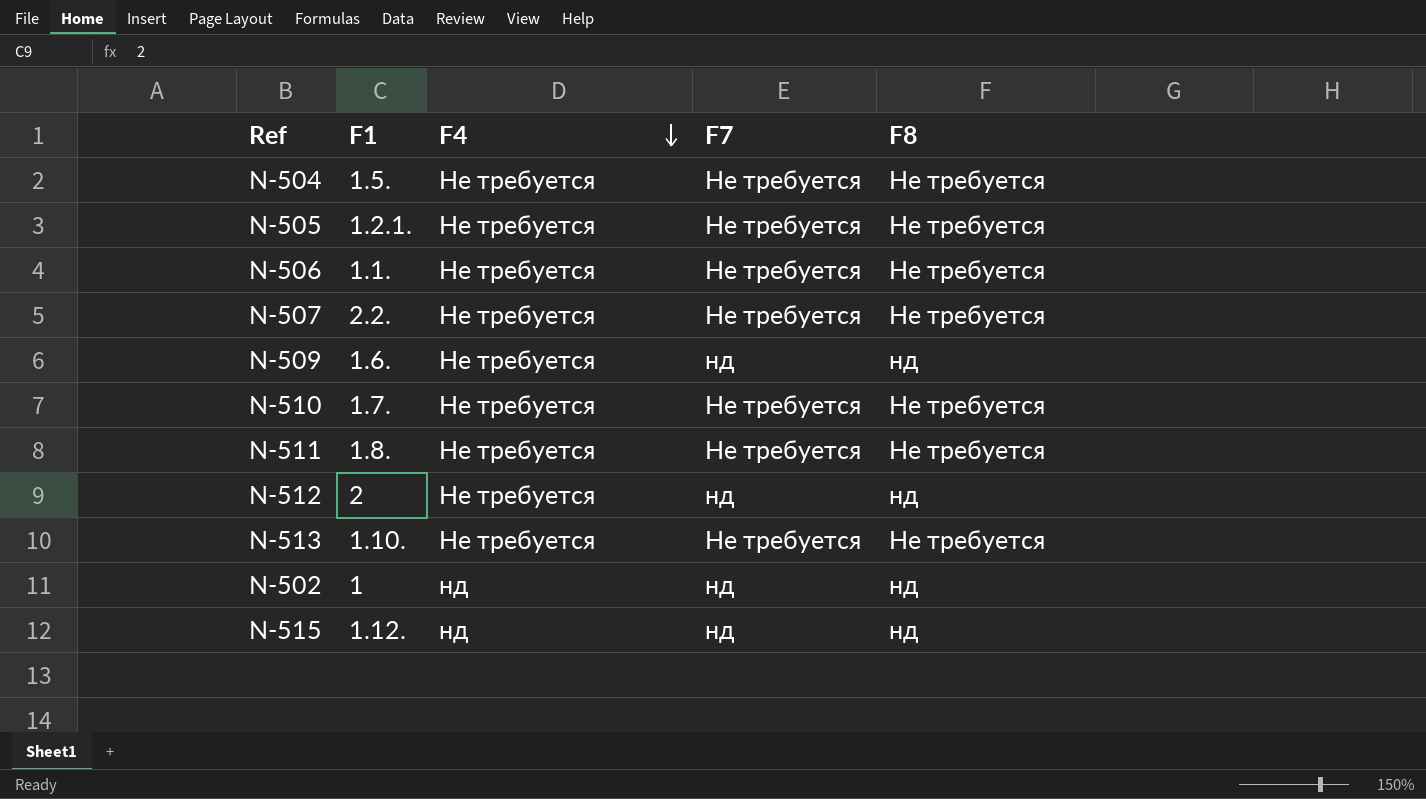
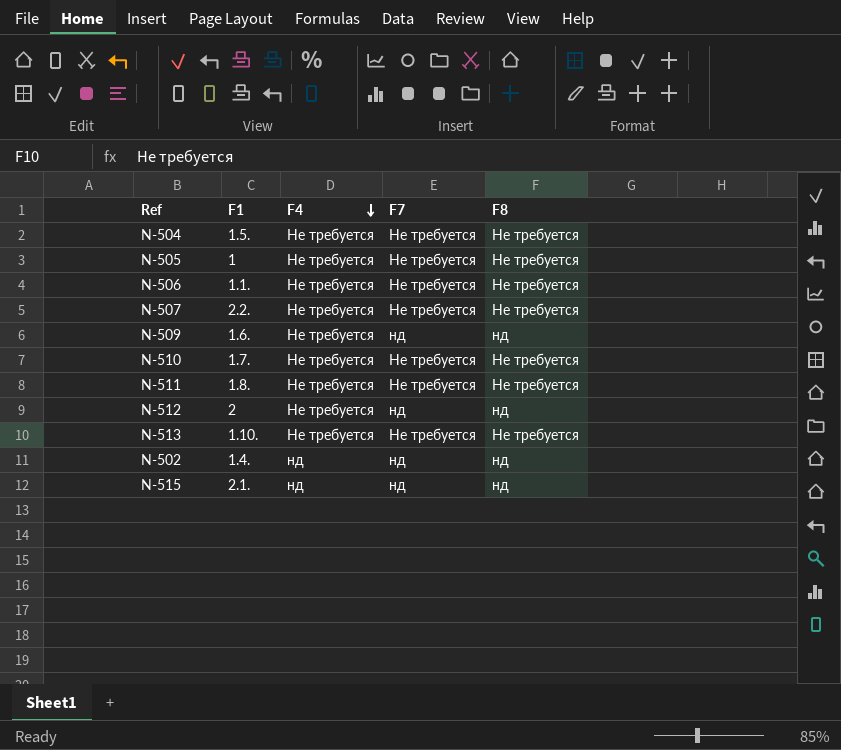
N-505 | F1: 1.2.1. -> 1
N-502 | F1: 1 -> 1.4.
N-515 | F1: 1.12. -> 2.1.

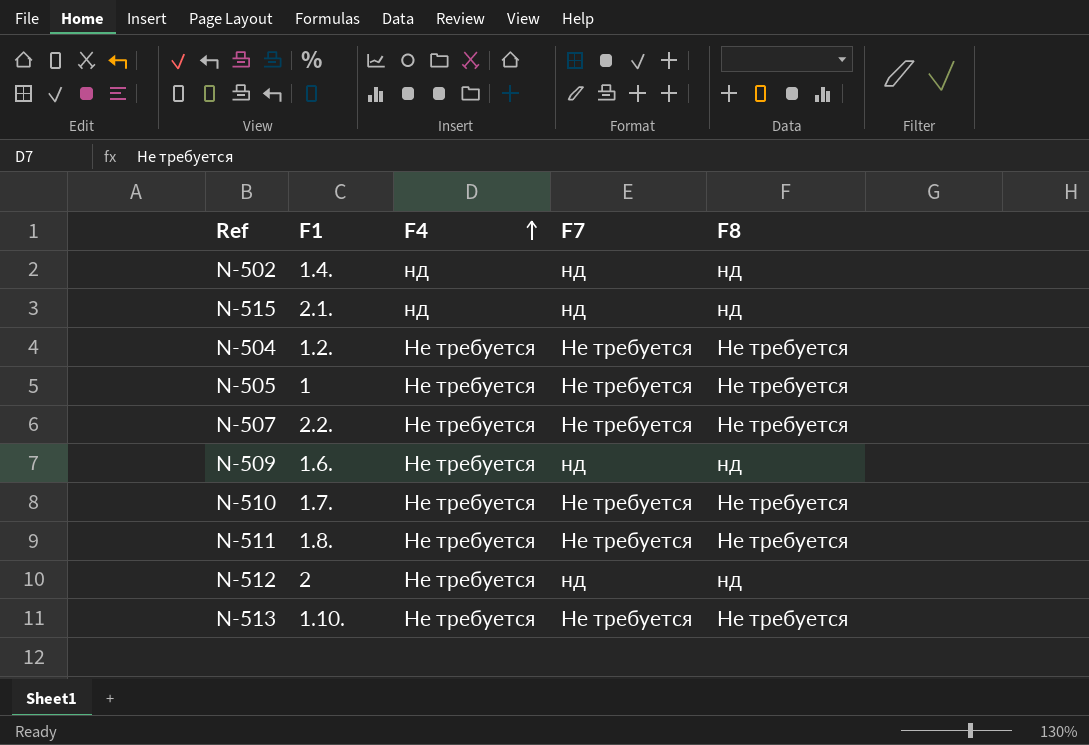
row order: F4 descending -> F4 ascending
row N-506: 1.1. | Не требуется | Не требуется | Не требуется -> none
N-504 | F1: 1.5. -> 1.2.

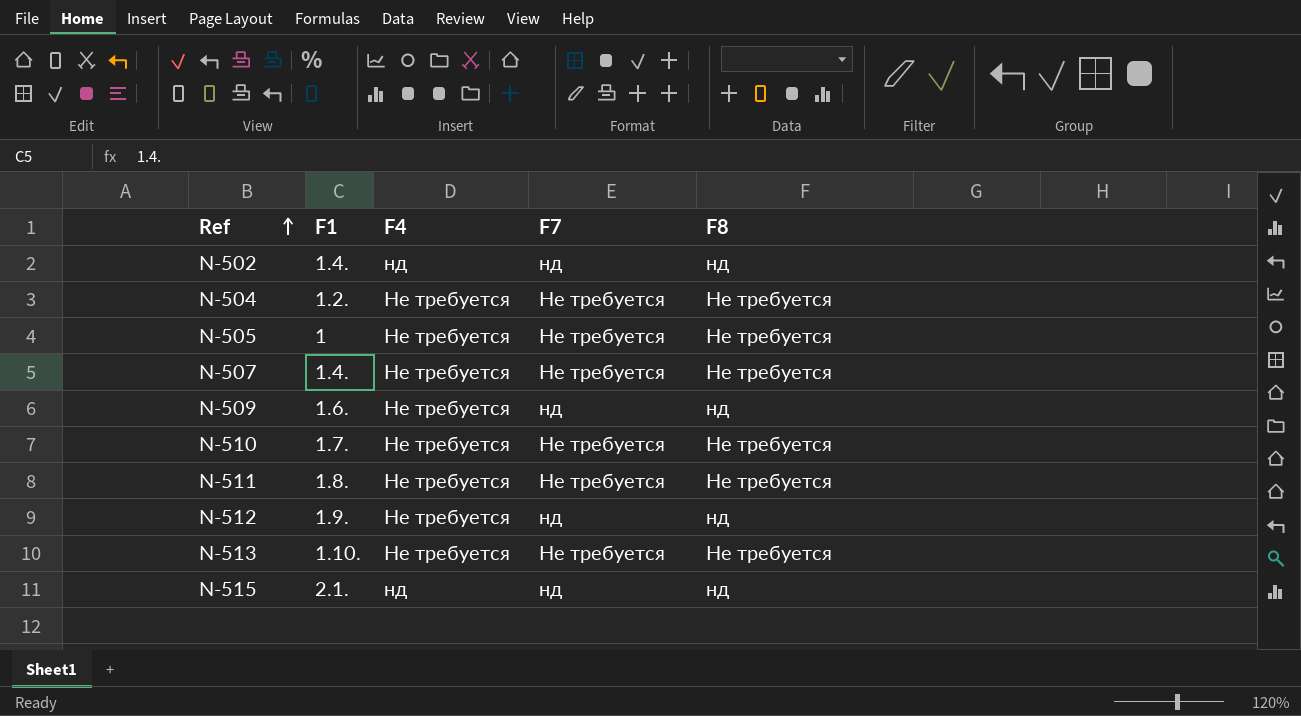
row order: F4 ascending -> Ref ascending
N-507 | F1: 2.2. -> 1.4.
N-512 | F1: 2 -> 1.9.

